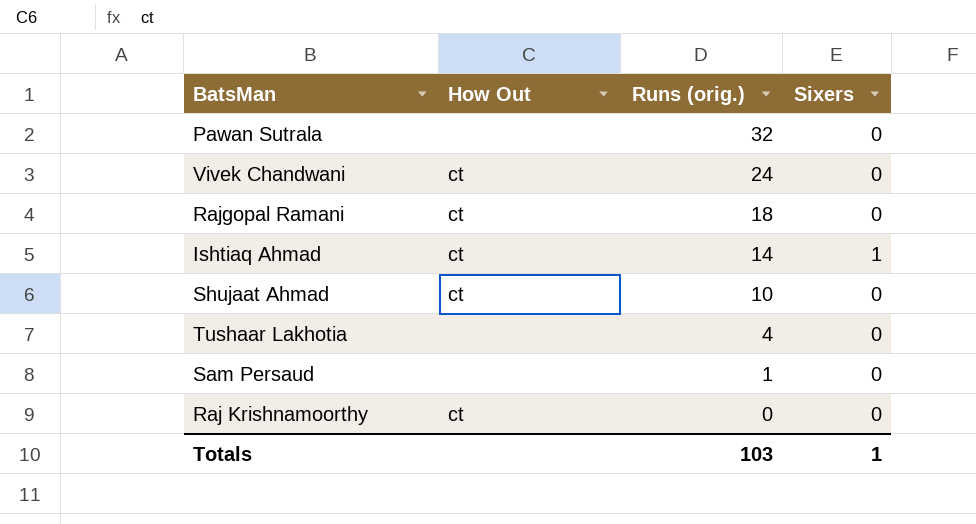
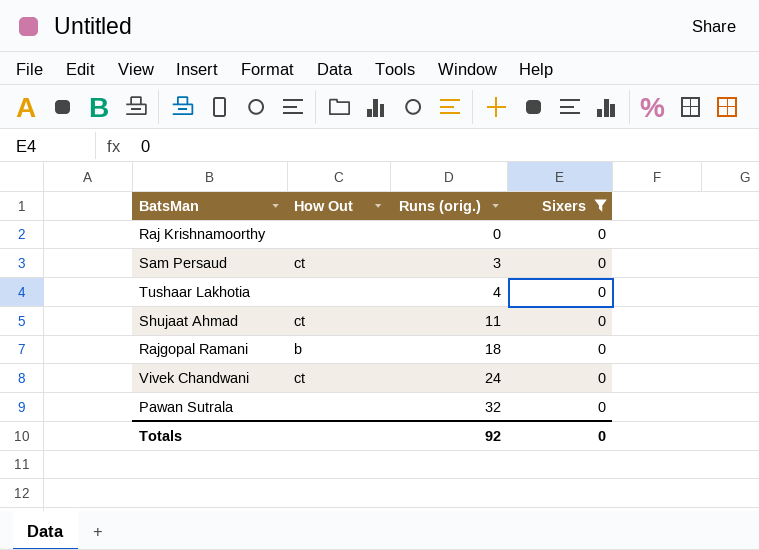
filter: none -> Sixers = 0
row order: Runs (orig.) descending -> Runs (orig.) ascending
Raj Krishnamoorthy | How Out: ct -> none
Sam Persaud | How Out: none -> ct
Sam Persaud | Runs (orig.): 1 -> 3
Shujaat Ahmad | Runs (orig.): 10 -> 11
Rajgopal Ramani | How Out: ct -> b
Totals | Runs (orig.): 103 -> 92
Totals | Sixers: 1 -> 0

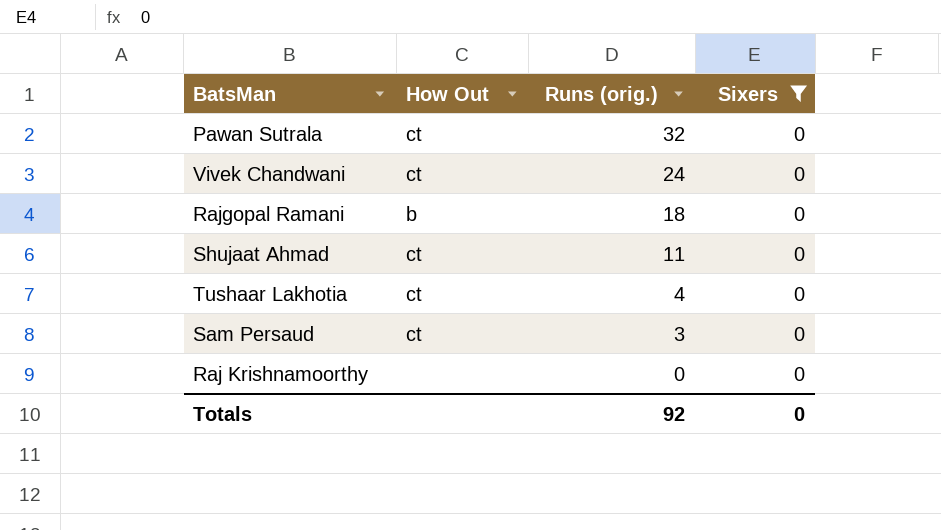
row order: Runs (orig.) ascending -> Runs (orig.) descending
Pawan Sutrala | How Out: none -> ct
Tushaar Lakhotia | How Out: none -> ct

